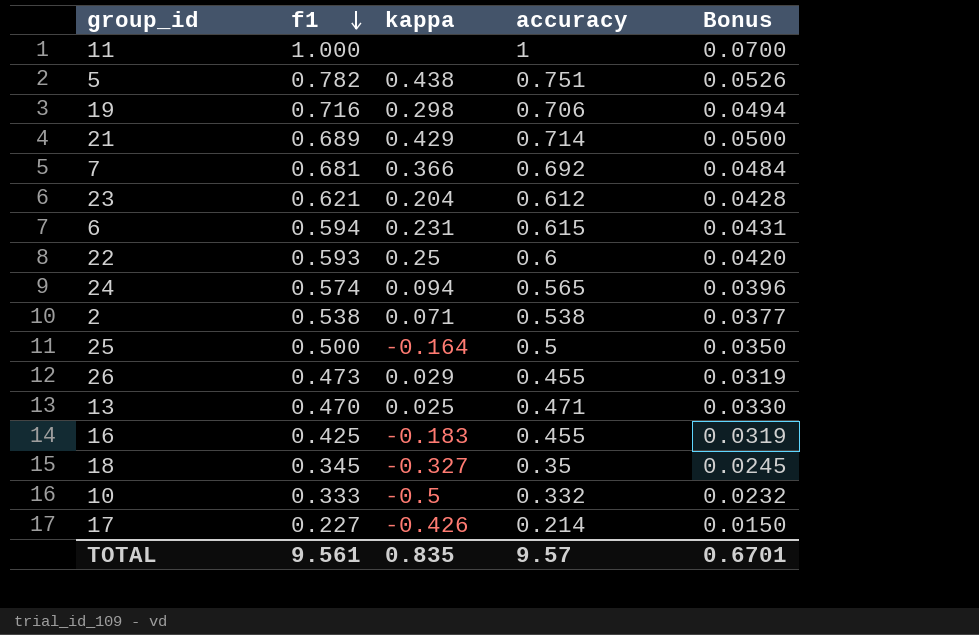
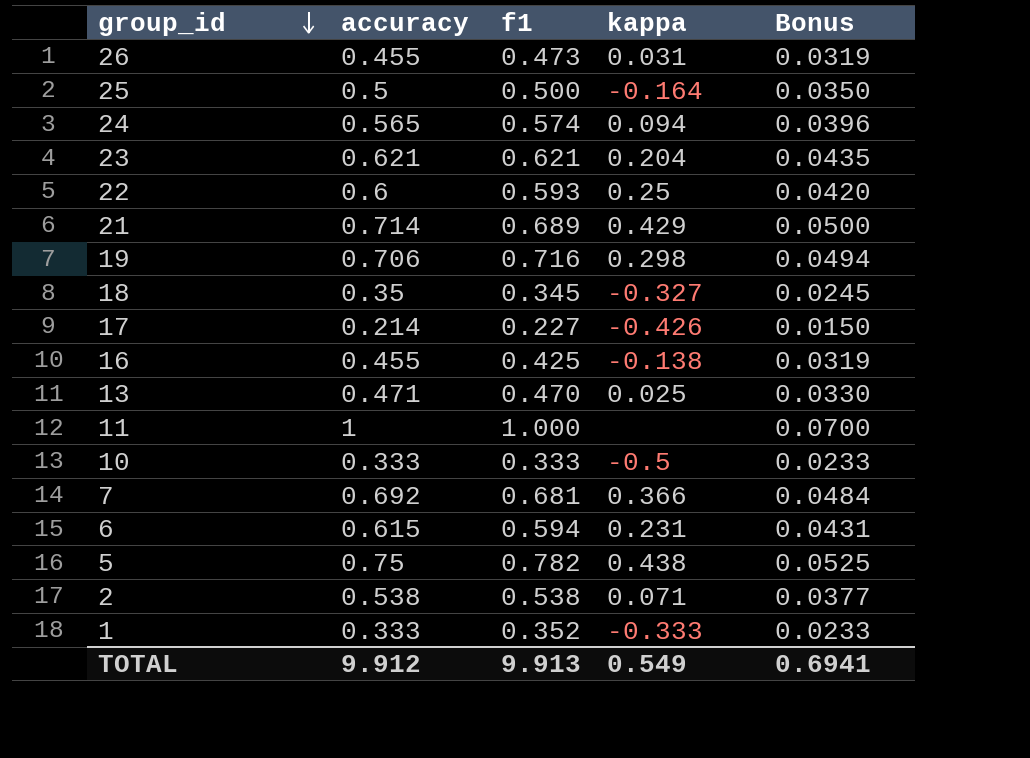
row order: f1 descending -> group_id descending
column accuracy | position: 4 -> 2
26 | kappa: 0.029 -> 0.031
23 | accuracy: 0.612 -> 0.621
23 | Bonus: 0.0428 -> 0.0435
16 | kappa: -0.183 -> -0.138
10 | accuracy: 0.332 -> 0.333
10 | Bonus: 0.0232 -> 0.0233
5 | accuracy: 0.751 -> 0.75
5 | Bonus: 0.0526 -> 0.0525
row 1: none -> 0.333 | 0.352 | -0.333 | 0.0233
TOTAL | accuracy: 9.57 -> 9.912
TOTAL | f1: 9.561 -> 9.913
TOTAL | kappa: 0.835 -> 0.549
TOTAL | Bonus: 0.6701 -> 0.6941

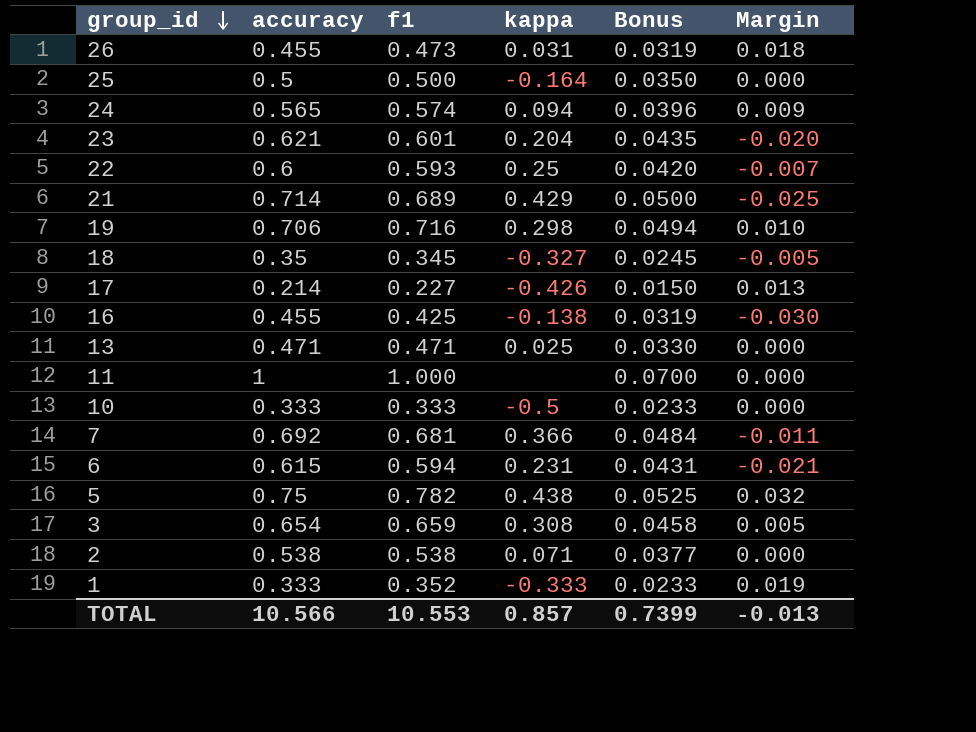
column Margin | formula: none -> [f1] - [accuracy]
23 | f1: 0.621 -> 0.601
13 | f1: 0.470 -> 0.471
row 3: none -> 0.654 | 0.659 | 0.308 | 0.0458 | 0.005
TOTAL | accuracy: 9.912 -> 10.566
TOTAL | f1: 9.913 -> 10.553
TOTAL | kappa: 0.549 -> 0.857
TOTAL | Bonus: 0.6941 -> 0.7399

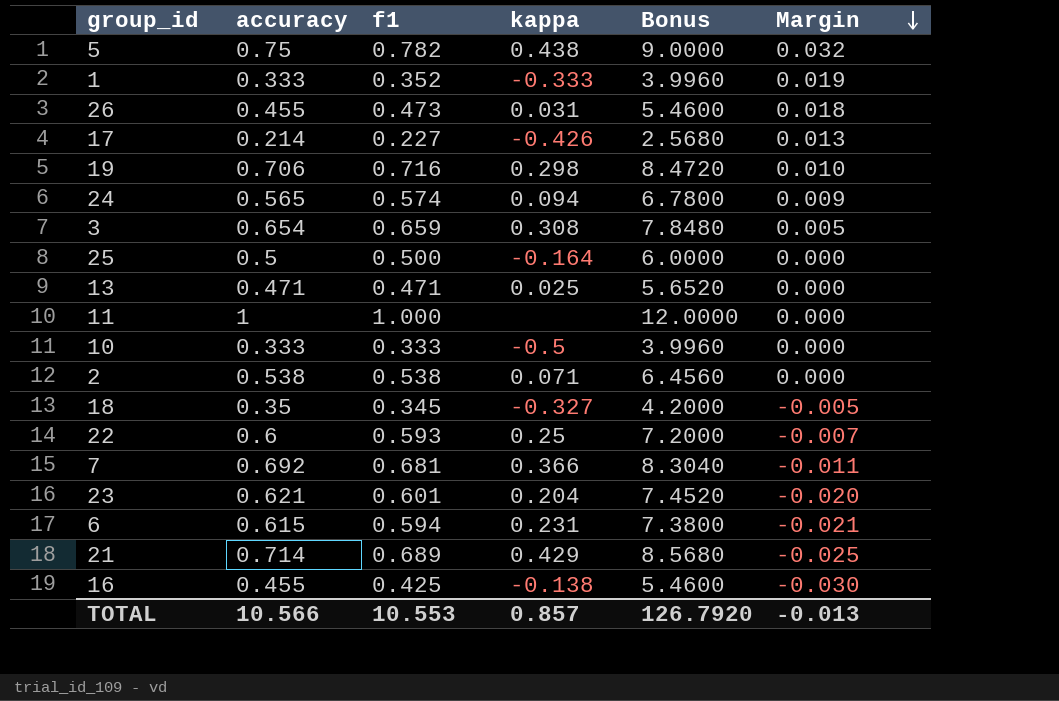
row order: group_id descending -> Margin descending
column Bonus | formula: [accuracy] * 0.07 -> [accuracy] * 12
TOTAL | Bonus: 0.7399 -> 126.7920

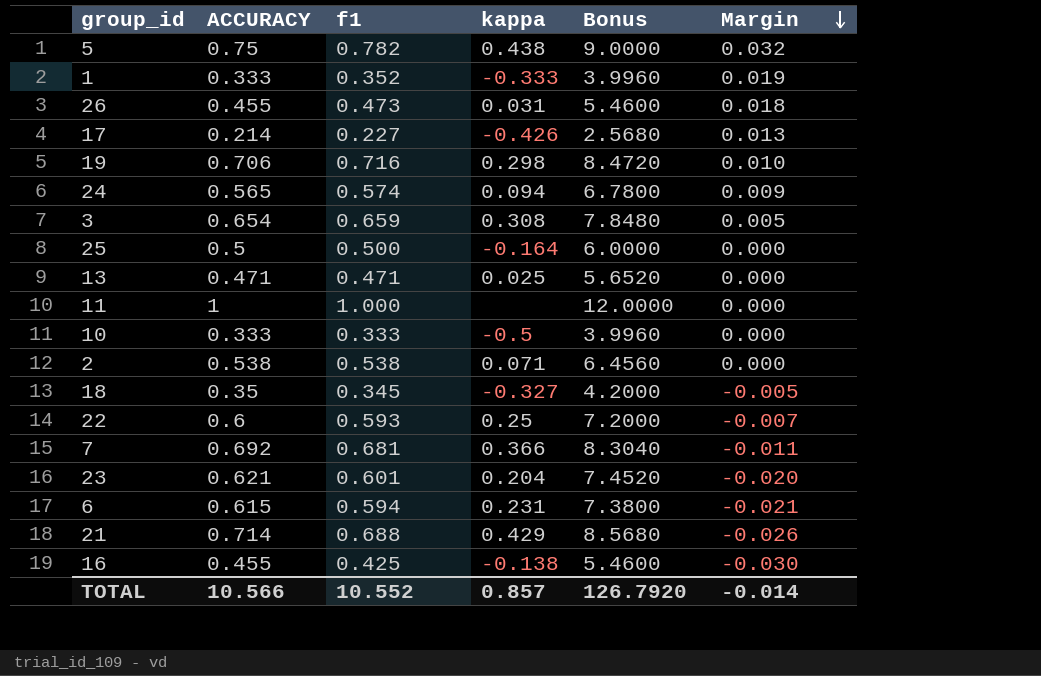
column name: accuracy -> ACCURACY
21 | f1: 0.689 -> 0.688
21 | Margin: -0.025 -> -0.026
TOTAL | f1: 10.553 -> 10.552
TOTAL | Margin: -0.013 -> -0.014

